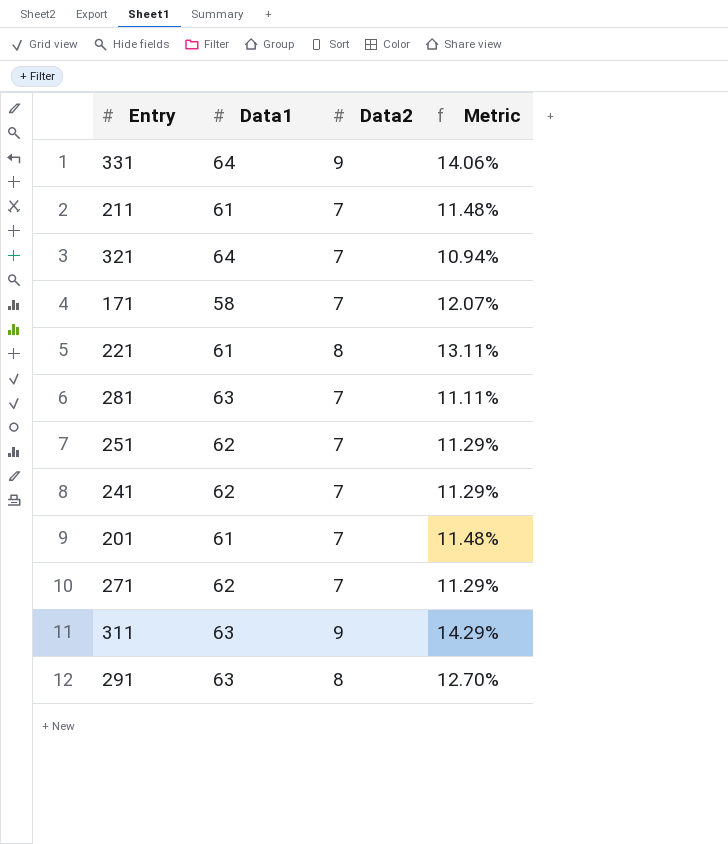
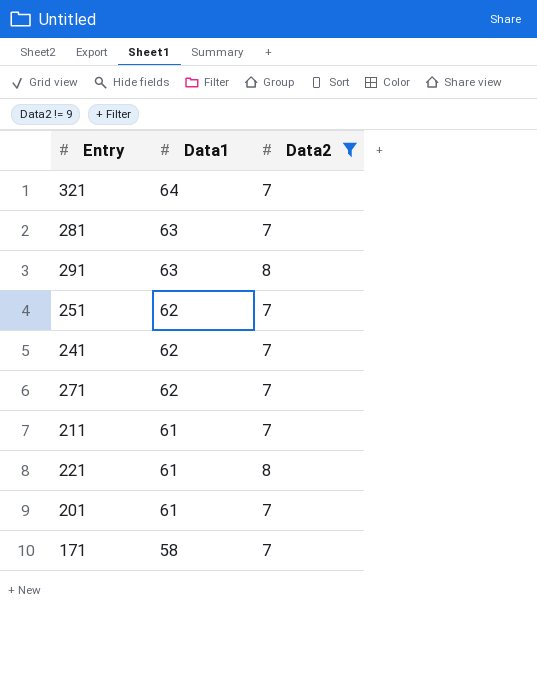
filter: none -> Data2 != 9
row order: none -> Data1 descending
column Metric | formula: [Data2] / [Data1] -> none

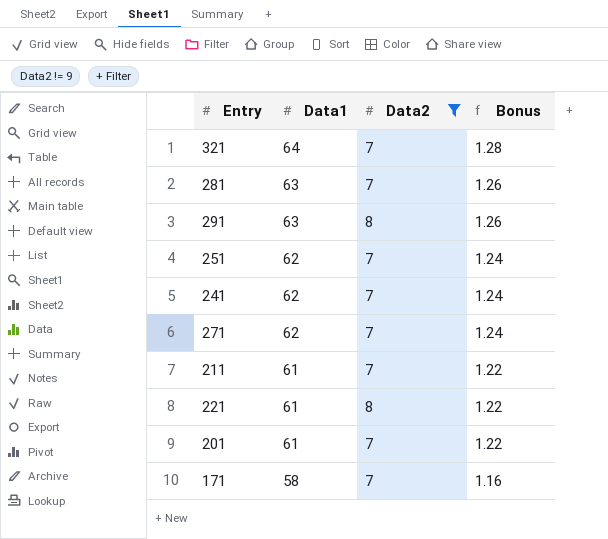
column Bonus | formula: none -> [Data1] * 0.02

